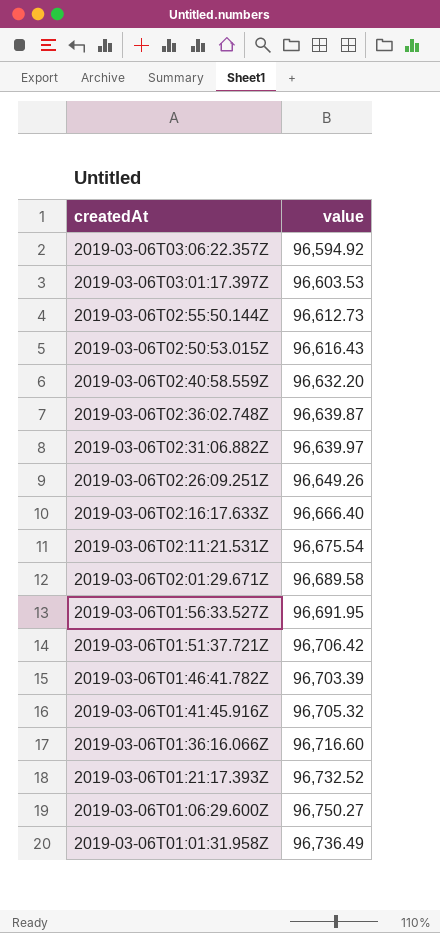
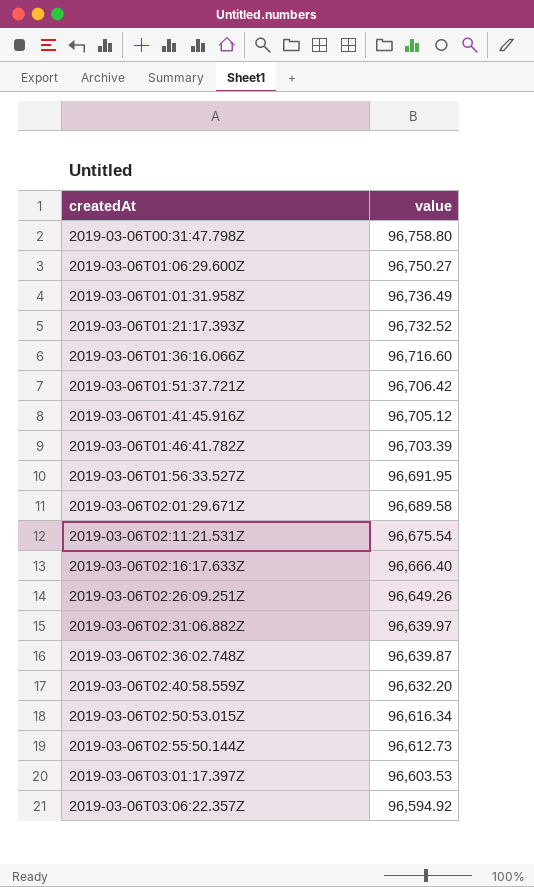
row order: createdAt descending -> value descending
row 2019-03-06T00:31:47.798Z: none -> 96,758.80
2019-03-06T01:41:45.916Z | value: 96,705.32 -> 96,705.12
2019-03-06T02:50:53.015Z | value: 96,616.43 -> 96,616.34

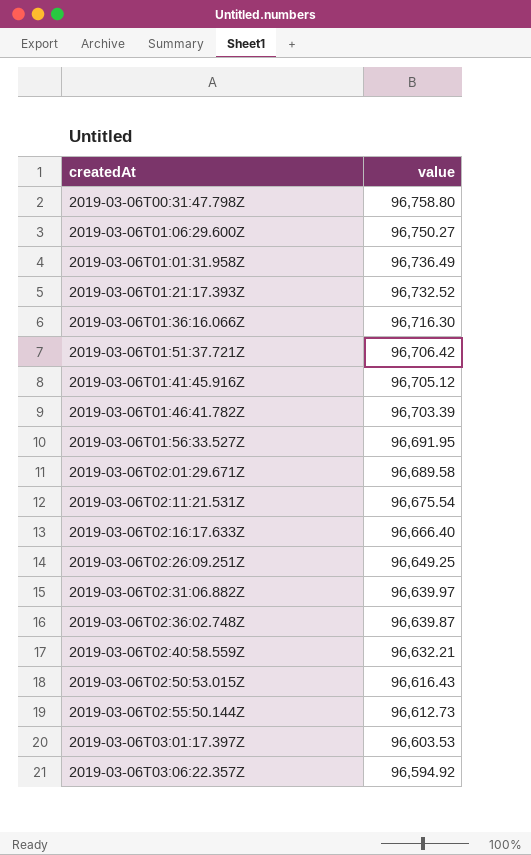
2019-03-06T01:36:16.066Z | value: 96,716.60 -> 96,716.30
2019-03-06T02:26:09.251Z | value: 96,649.26 -> 96,649.25
2019-03-06T02:40:58.559Z | value: 96,632.20 -> 96,632.21
2019-03-06T02:50:53.015Z | value: 96,616.34 -> 96,616.43

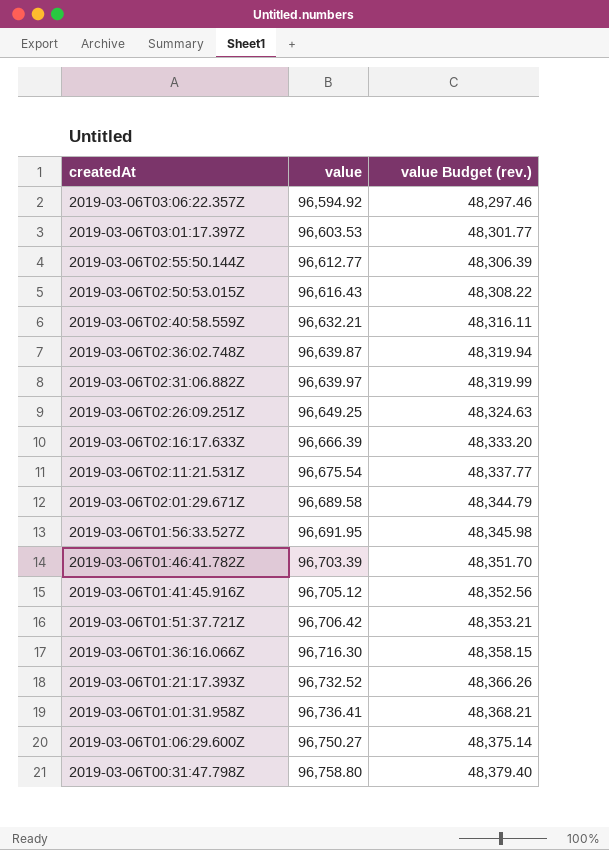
row order: value descending -> value ascending
column value Budget (rev.) | formula: none -> [value] * 0.5
2019-03-06T02:55:50.144Z | value: 96,612.73 -> 96,612.77
2019-03-06T02:16:17.633Z | value: 96,666.40 -> 96,666.39
2019-03-06T01:01:31.958Z | value: 96,736.49 -> 96,736.41

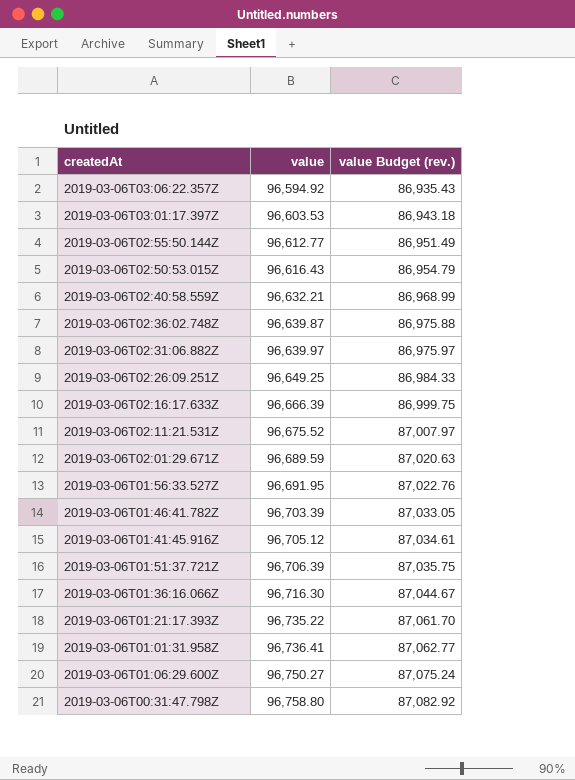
column value Budget (rev.) | formula: [value] * 0.5 -> [value] * 0.9
2019-03-06T02:11:21.531Z | value: 96,675.54 -> 96,675.52
2019-03-06T02:01:29.671Z | value: 96,689.58 -> 96,689.59
2019-03-06T01:51:37.721Z | value: 96,706.42 -> 96,706.39
2019-03-06T01:21:17.393Z | value: 96,732.52 -> 96,735.22

